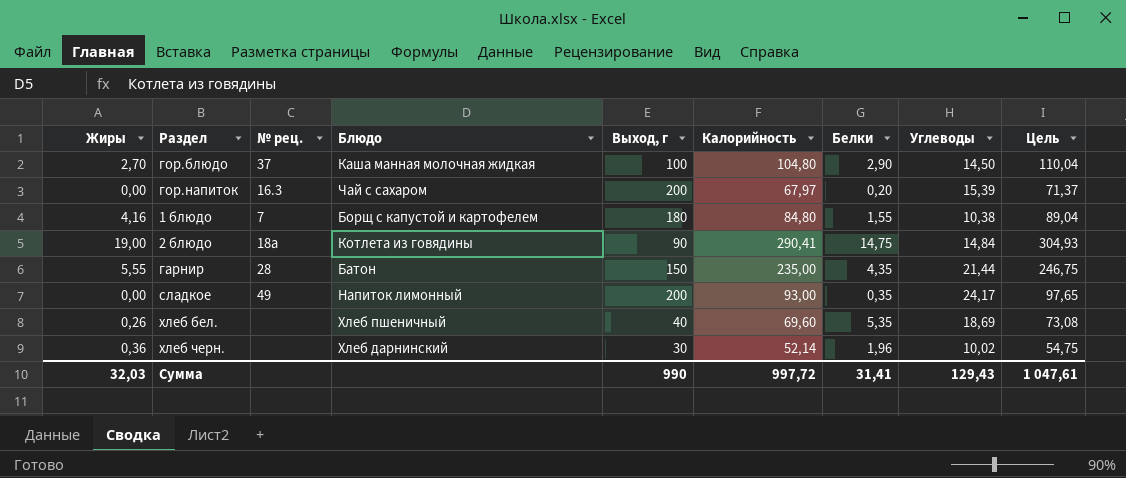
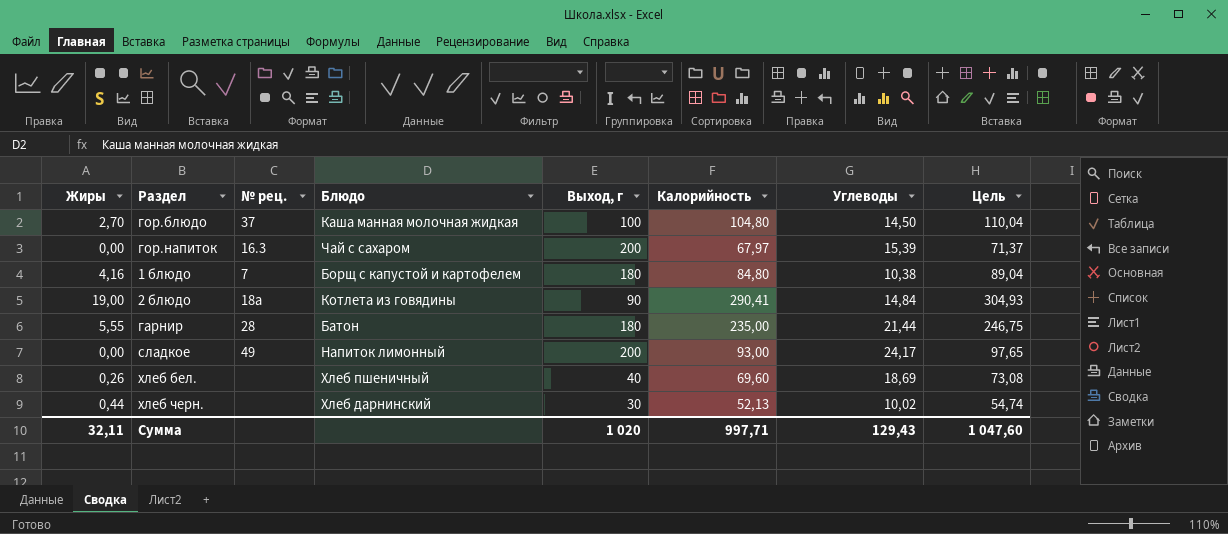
column Белки | position: 7 -> none
гарнир | Выход, г: 150 -> 180
хлеб черн. | Жиры: 0,36 -> 0,44
хлеб черн. | Калорийность: 52,14 -> 52,13
хлеб черн. | Цель: 54,75 -> 54,74
Сумма | Жиры: 32,03 -> 32,11
Сумма | Выход, г: 990 -> 1 020
Сумма | Калорийность: 997,72 -> 997,71
Сумма | Цель: 1 047,61 -> 1 047,60

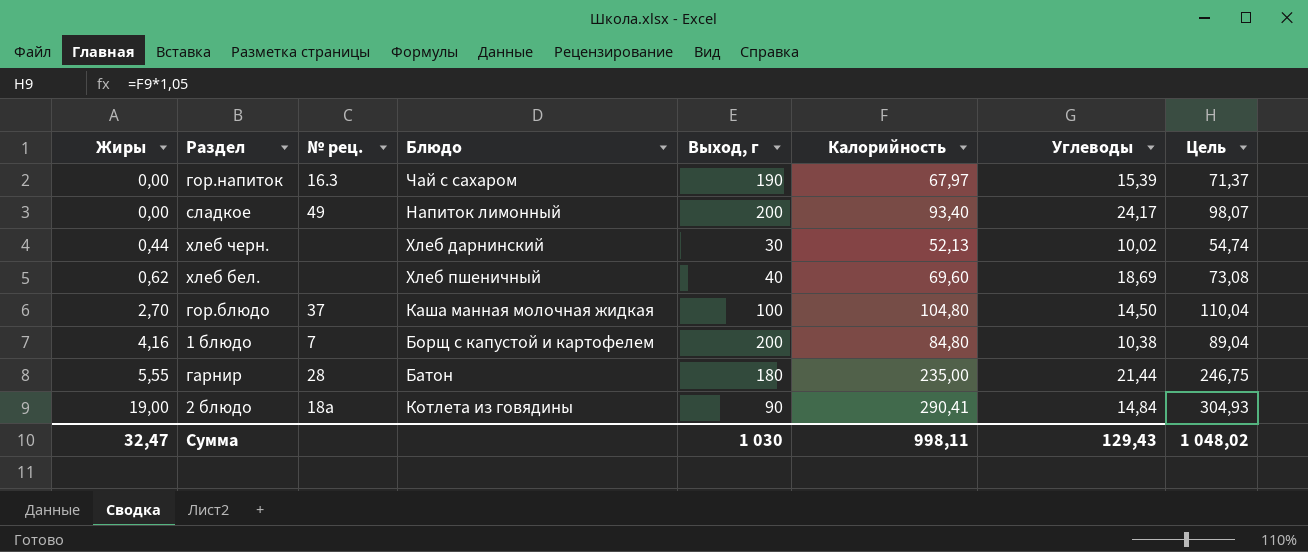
row order: none -> Жиры ascending
гор.напиток | Выход, г: 200 -> 190
сладкое | Калорийность: 93,00 -> 93,40
сладкое | Цель: 97,65 -> 98,07
хлеб бел. | Жиры: 0,26 -> 0,62
1 блюдо | Выход, г: 180 -> 200
Сумма | Жиры: 32,11 -> 32,47
Сумма | Выход, г: 1 020 -> 1 030
Сумма | Калорийность: 997,71 -> 998,11
Сумма | Цель: 1 047,60 -> 1 048,02

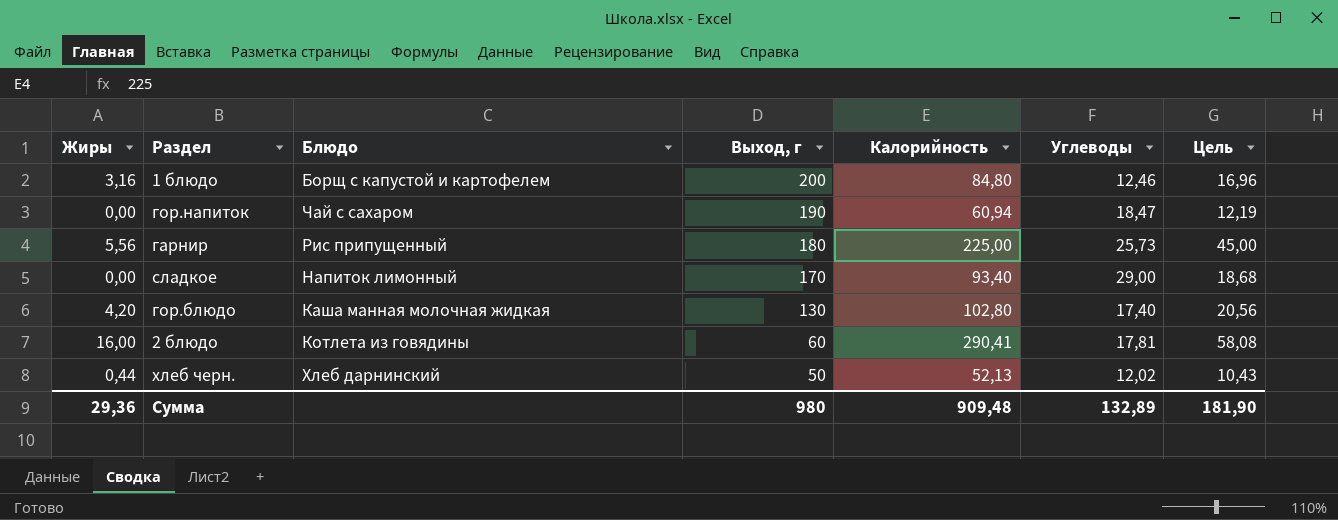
row order: Жиры ascending -> Выход, г descending
column № рец. | position: 3 -> none
column Цель | formula: [Калорийность] * 1,05 -> [Калорийность] * 0,2
row хлеб бел.: 0,62 | none | Хлеб пшеничный | 40 | 69,60 | 18,69 | 73,08 -> none
1 блюдо | Жиры: 4,16 -> 3,16
1 блюдо | Углеводы: 10,38 -> 12,46
гор.напиток | Калорийность: 67,97 -> 60,94
гор.напиток | Углеводы: 15,39 -> 18,47
гарнир | Жиры: 5,55 -> 5,56
гарнир | Блюдо: Батон -> Рис припущенный
гарнир | Калорийность: 235,00 -> 225,00
гарнир | Углеводы: 21,44 -> 25,73
сладкое | Выход, г: 200 -> 170
сладкое | Углеводы: 24,17 -> 29,00
гор.блюдо | Жиры: 2,70 -> 4,20
гор.блюдо | Выход, г: 100 -> 130
гор.блюдо | Калорийность: 104,80 -> 102,80
гор.блюдо | Углеводы: 14,50 -> 17,40
2 блюдо | Жиры: 19,00 -> 16,00
2 блюдо | Выход, г: 90 -> 60
2 блюдо | Углеводы: 14,84 -> 17,81
хлеб черн. | Выход, г: 30 -> 50
хлеб черн. | Углеводы: 10,02 -> 12,02
Сумма | Жиры: 32,47 -> 29,36
Сумма | Выход, г: 1 030 -> 980
Сумма | Калорийность: 998,11 -> 909,48
Сумма | Углеводы: 129,43 -> 132,89
Сумма | Цель: 1 048,02 -> 181,90

